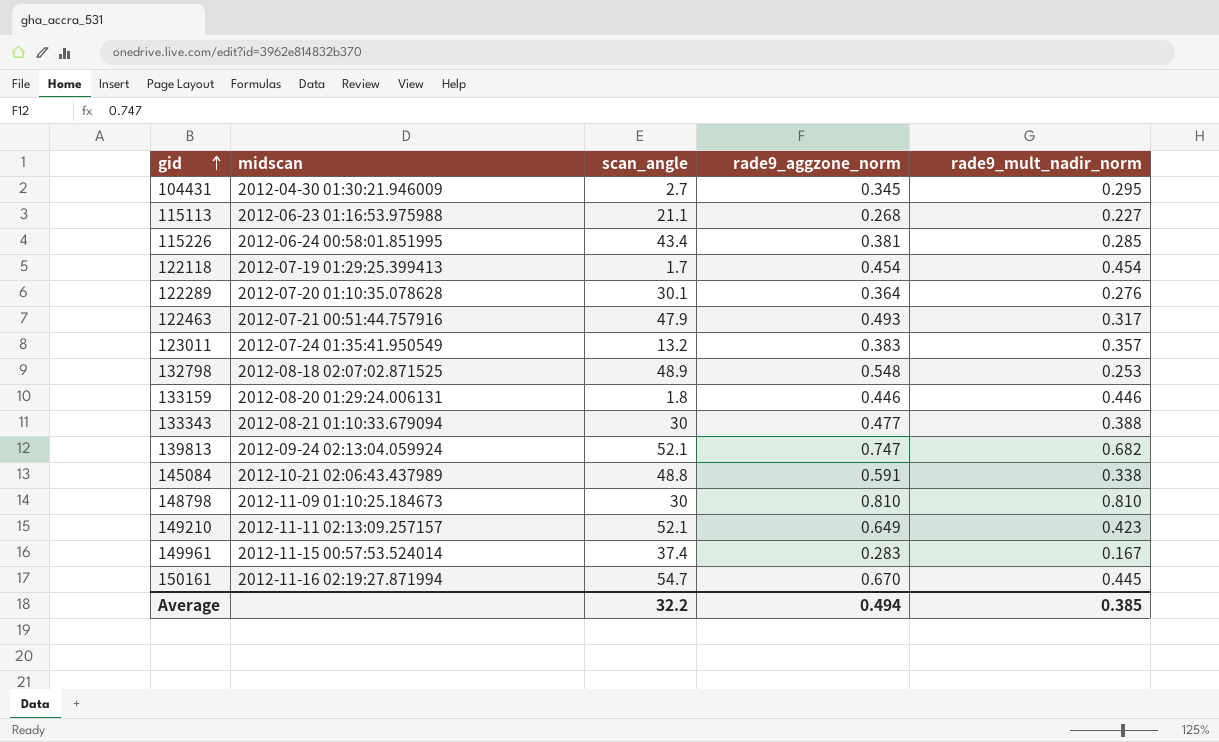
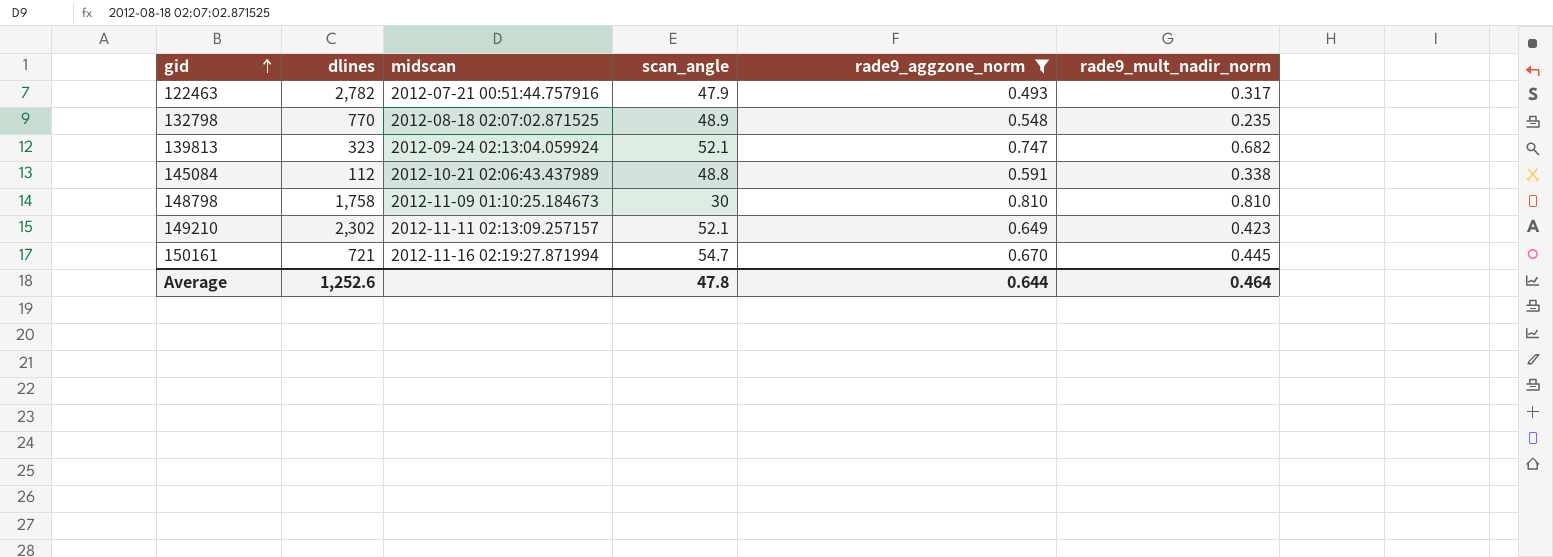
filter: none -> rade9_aggzone_norm >= 0.493
column dlines | position: none -> 2
132798 | rade9_mult_nadir_norm: 0.253 -> 0.235
Average | scan_angle: 32.2 -> 47.8
Average | rade9_aggzone_norm: 0.494 -> 0.644
Average | rade9_mult_nadir_norm: 0.385 -> 0.464

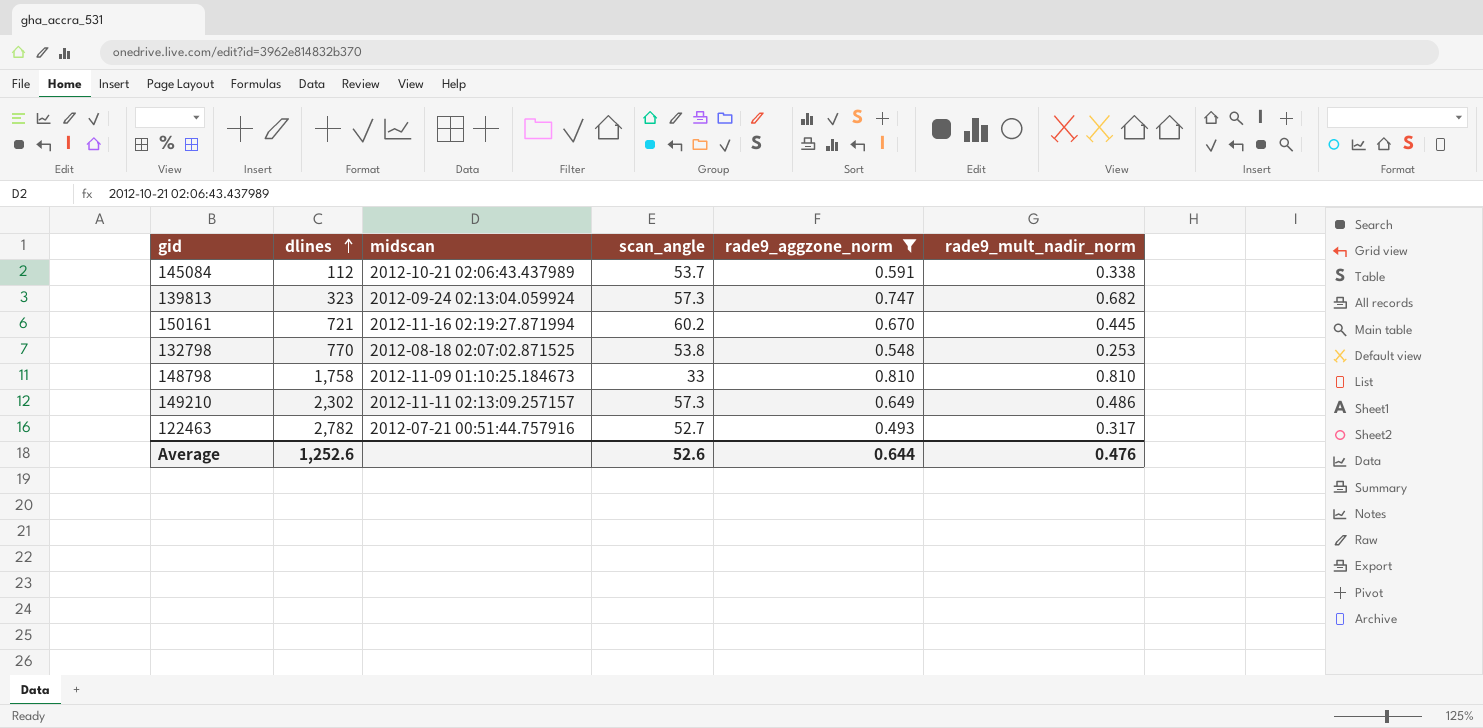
row order: gid ascending -> dlines ascending
145084 | scan_angle: 48.8 -> 53.7
139813 | scan_angle: 52.1 -> 57.3
150161 | scan_angle: 54.7 -> 60.2
132798 | scan_angle: 48.9 -> 53.8
132798 | rade9_mult_nadir_norm: 0.235 -> 0.253
148798 | scan_angle: 30 -> 33
149210 | scan_angle: 52.1 -> 57.3
149210 | rade9_mult_nadir_norm: 0.423 -> 0.486
122463 | scan_angle: 47.9 -> 52.7
Average | scan_angle: 47.8 -> 52.6
Average | rade9_mult_nadir_norm: 0.464 -> 0.476

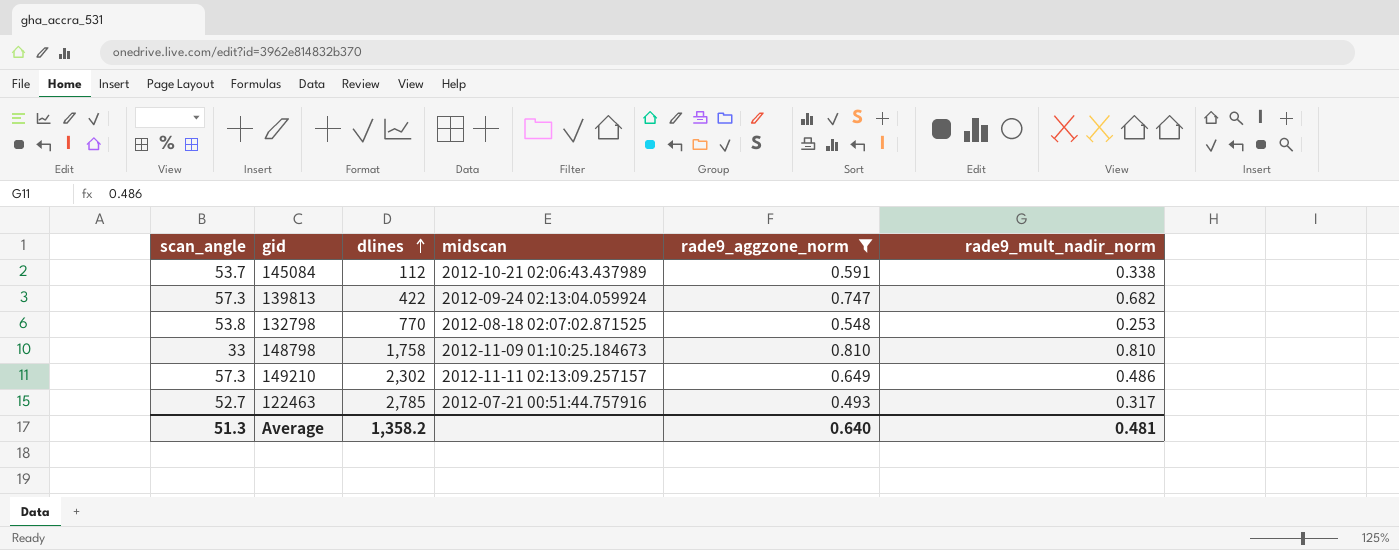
column scan_angle | position: 4 -> 1
row 150161: 721 | 2012-11-16 02:19:27.871994 | 60.2 | 0.670 | 0.445 -> none
139813 | dlines: 323 -> 422
122463 | dlines: 2,782 -> 2,785
Average | scan_angle: 52.6 -> 51.3
Average | dlines: 1,252.6 -> 1,358.2
Average | rade9_aggzone_norm: 0.644 -> 0.640
Average | rade9_mult_nadir_norm: 0.476 -> 0.481

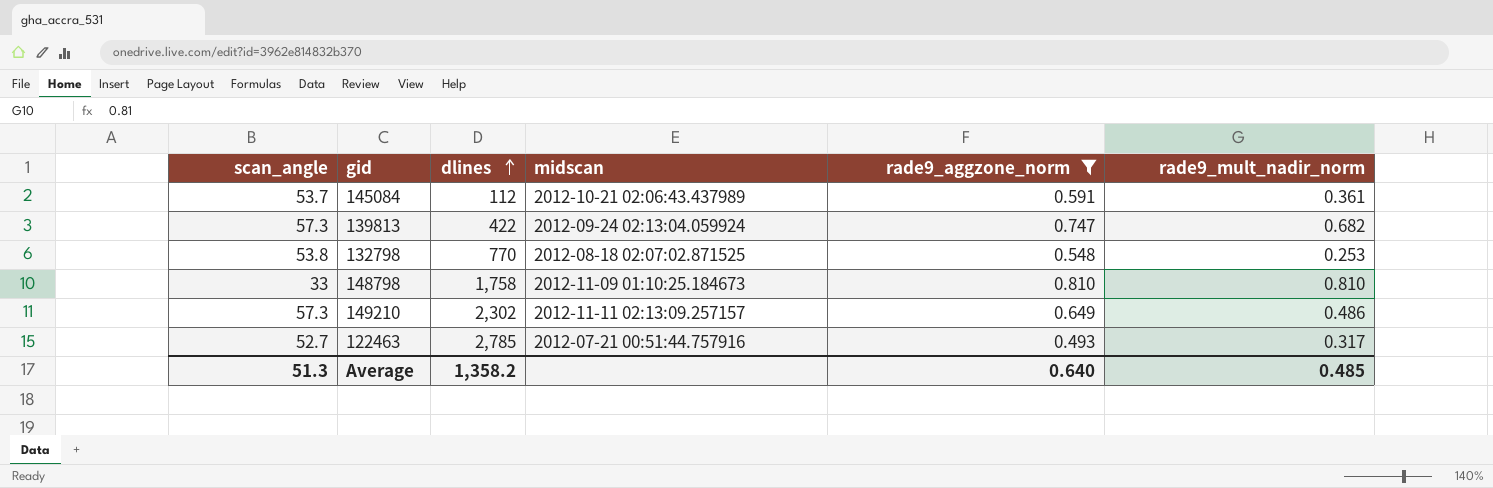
145084 | rade9_mult_nadir_norm: 0.338 -> 0.361
Average | rade9_mult_nadir_norm: 0.481 -> 0.485

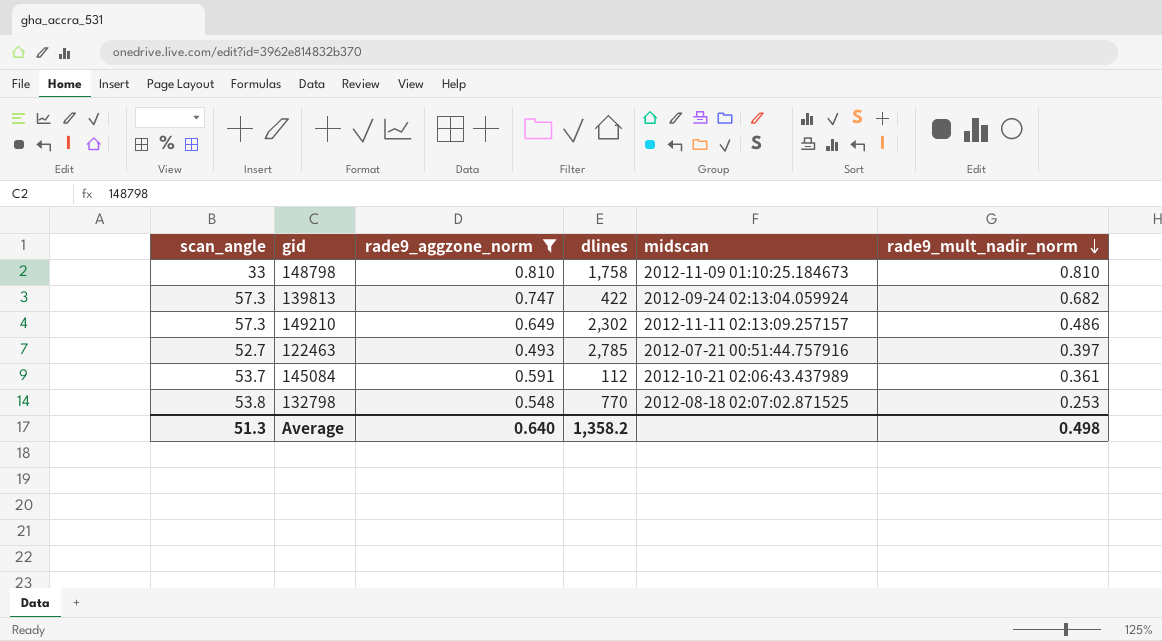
row order: dlines ascending -> rade9_mult_nadir_norm descending
column rade9_aggzone_norm | position: 5 -> 3
122463 | rade9_mult_nadir_norm: 0.317 -> 0.397
Average | rade9_mult_nadir_norm: 0.485 -> 0.498

